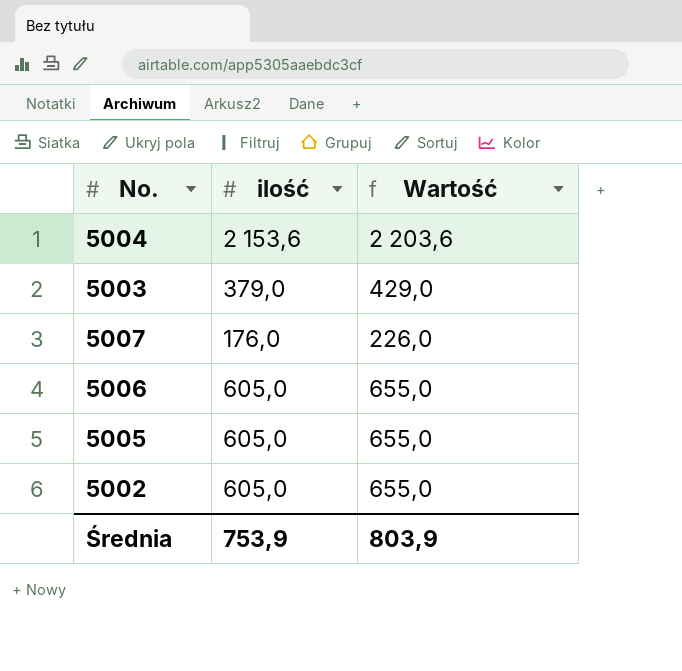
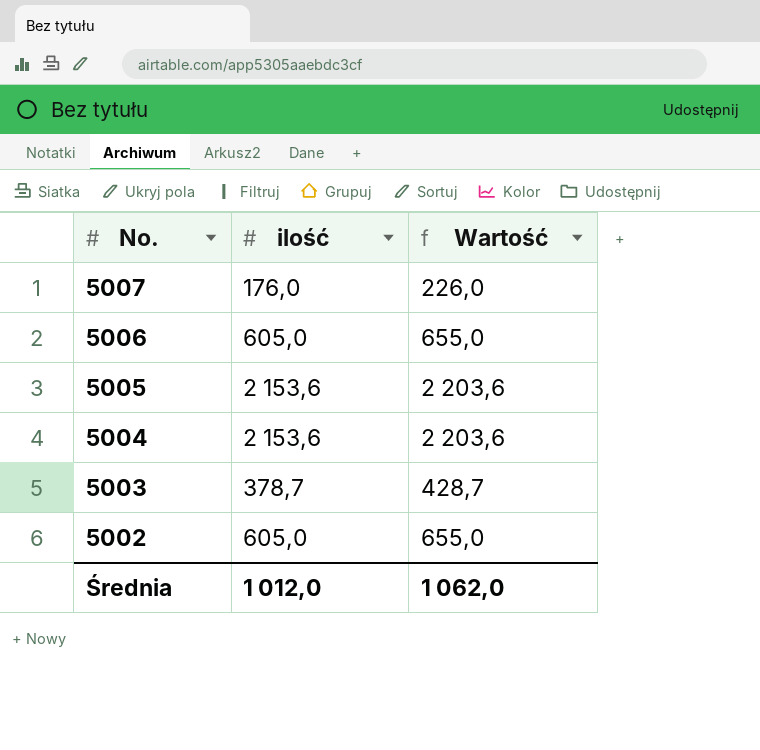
row order: none -> No. descending
5005 | ilość: 605,0 -> 2 153,6
5005 | Wartość: 655,0 -> 2 203,6
5003 | ilość: 379,0 -> 378,7
5003 | Wartość: 429,0 -> 428,7
Średnia | ilość: 753,9 -> 1 012,0
Średnia | Wartość: 803,9 -> 1 062,0

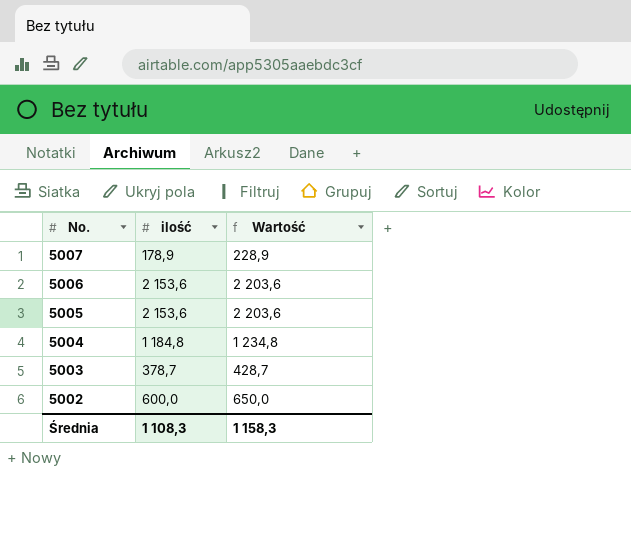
5007 | ilość: 176,0 -> 178,9
5007 | Wartość: 226,0 -> 228,9
5006 | ilość: 605,0 -> 2 153,6
5006 | Wartość: 655,0 -> 2 203,6
5004 | ilość: 2 153,6 -> 1 184,8
5004 | Wartość: 2 203,6 -> 1 234,8
5002 | ilość: 605,0 -> 600,0
5002 | Wartość: 655,0 -> 650,0
Średnia | ilość: 1 012,0 -> 1 108,3
Średnia | Wartość: 1 062,0 -> 1 158,3

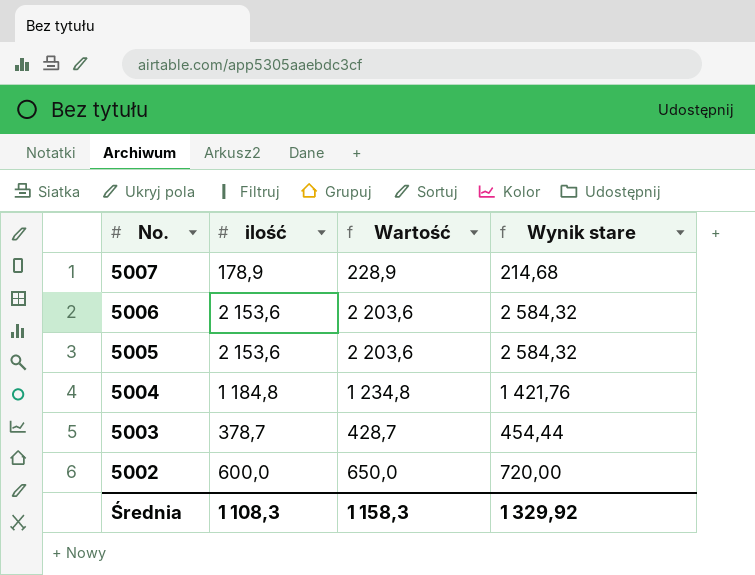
column Wynik stare | formula: none -> [ilość] * 1,2

